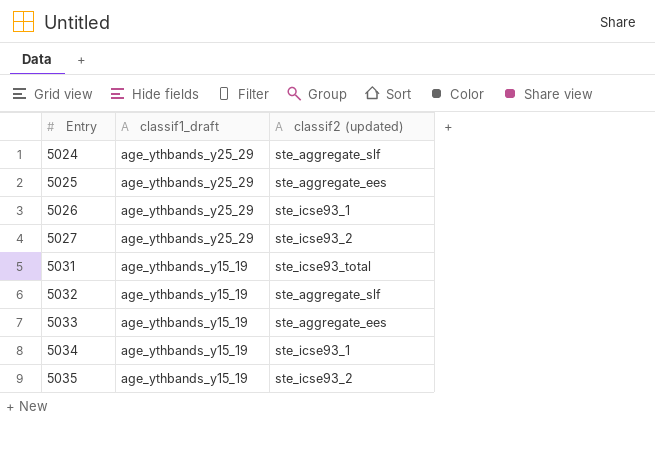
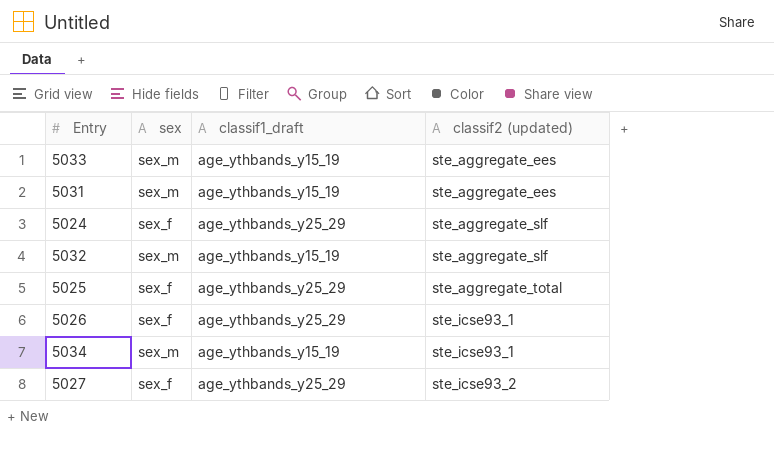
row order: Entry ascending -> classif2 (updated) ascending
column sex | position: none -> 2
row 5035: age_ythbands_y15_19 | ste_icse93_2 -> none
5031 | classif2 (updated): ste_icse93_total -> ste_aggregate_ees
5025 | classif2 (updated): ste_aggregate_ees -> ste_aggregate_total

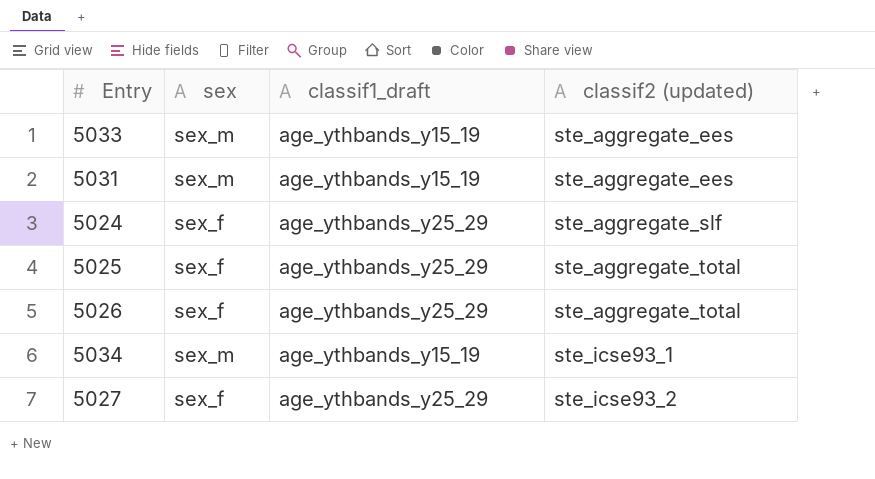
row 5032: sex_m | age_ythbands_y15_19 | ste_aggregate_slf -> none
5026 | classif2 (updated): ste_icse93_1 -> ste_aggregate_total

